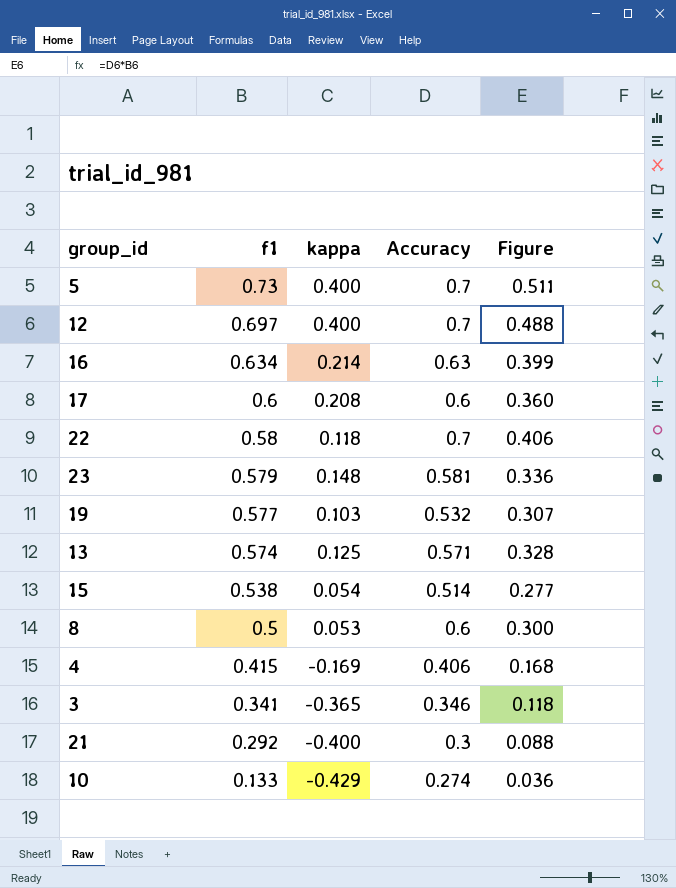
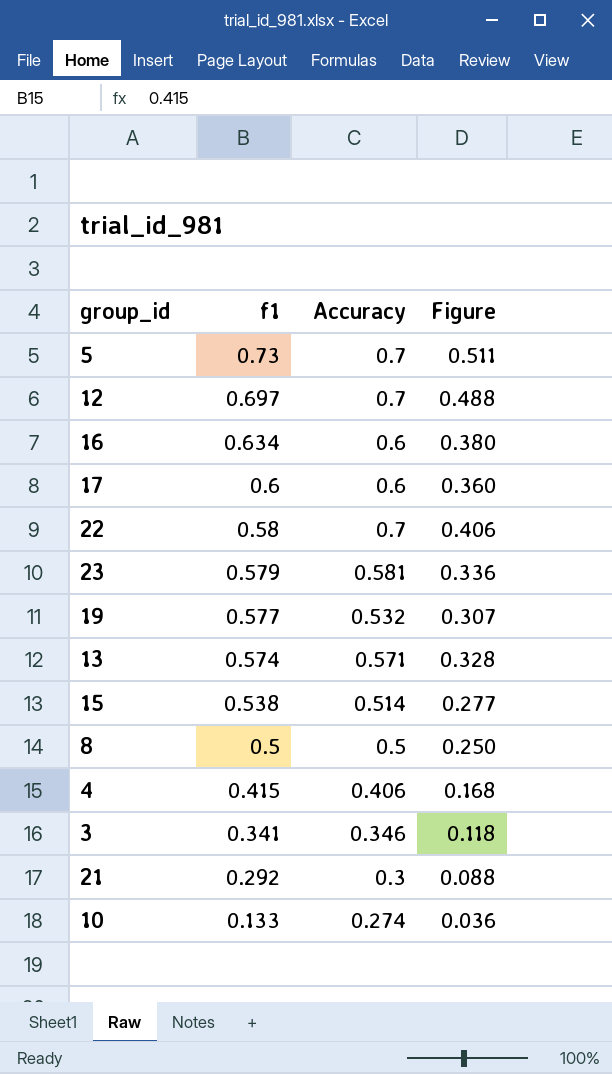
column kappa | position: 3 -> none
16 | Accuracy: 0.63 -> 0.6
16 | Figure: 0.399 -> 0.380
8 | Accuracy: 0.6 -> 0.5
8 | Figure: 0.300 -> 0.250

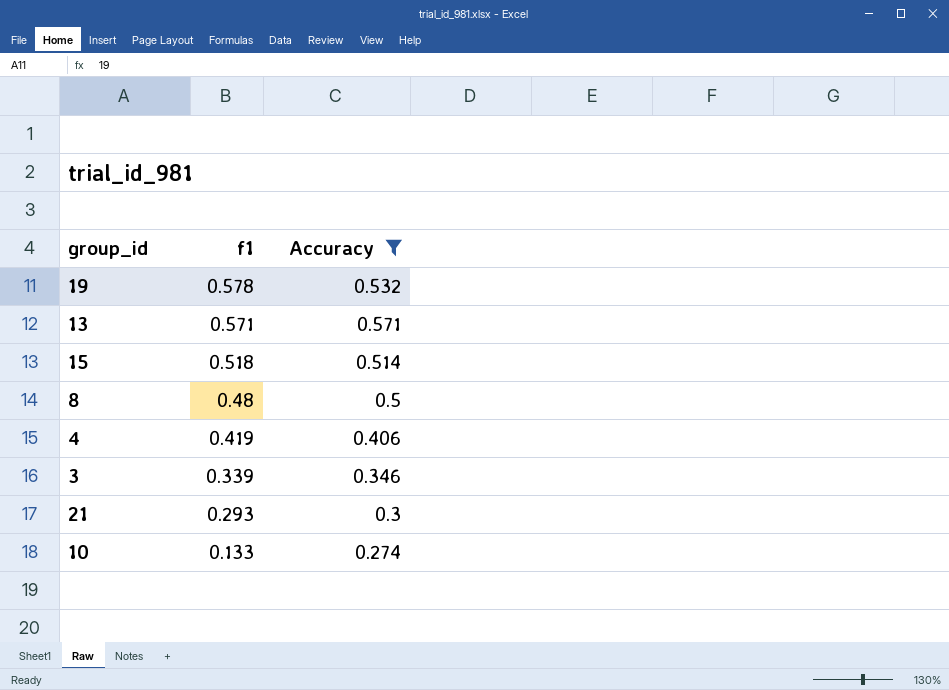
filter: none -> Accuracy <= 0.571
column Figure | formula: [f1] * [Accuracy] -> none
19 | f1: 0.577 -> 0.578
13 | f1: 0.574 -> 0.571
15 | f1: 0.538 -> 0.518
8 | f1: 0.5 -> 0.48
4 | f1: 0.415 -> 0.419
3 | f1: 0.341 -> 0.339
21 | f1: 0.292 -> 0.293

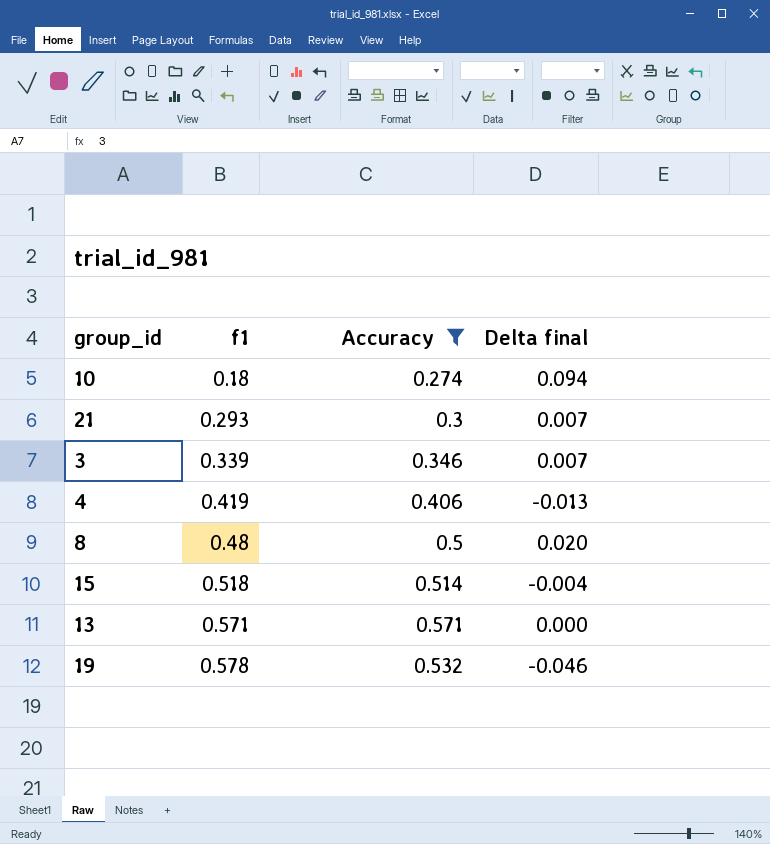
row order: f1 descending -> f1 ascending
column Delta final | formula: none -> [Accuracy] - [f1]
10 | f1: 0.133 -> 0.18

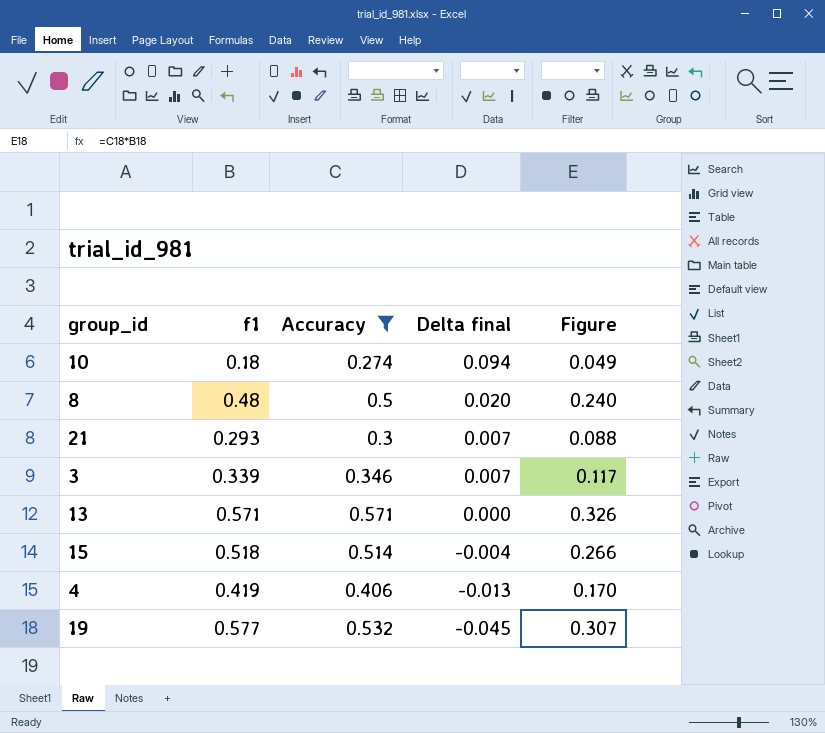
row order: f1 ascending -> Delta final descending
column Figure | formula: none -> [f1] * [Accuracy]
19 | f1: 0.578 -> 0.577
19 | Delta final: -0.046 -> -0.045

